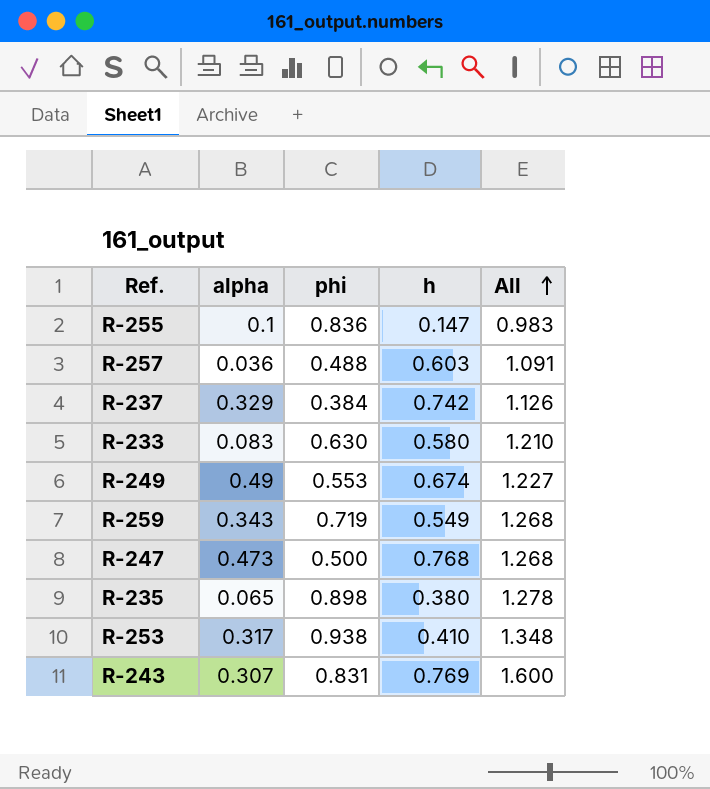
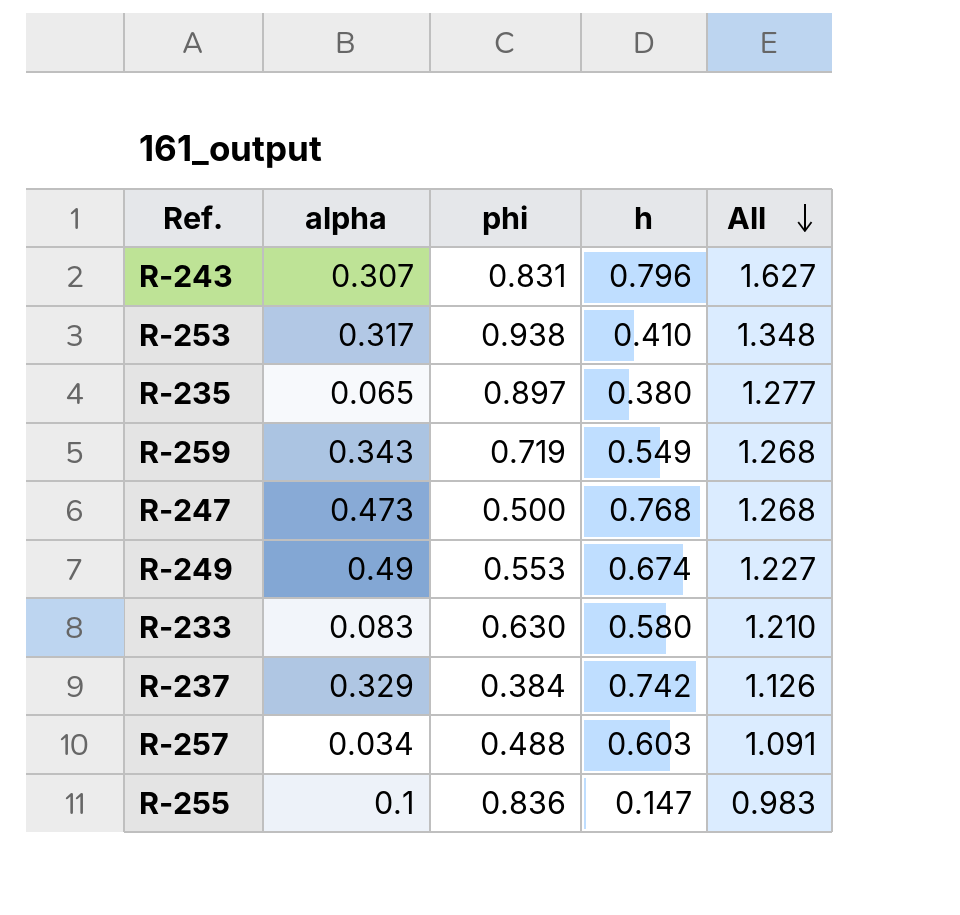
row order: All ascending -> All descending
R-243 | h: 0.769 -> 0.796
R-243 | All: 1.600 -> 1.627
R-235 | phi: 0.898 -> 0.897
R-235 | All: 1.278 -> 1.277
R-257 | alpha: 0.036 -> 0.034

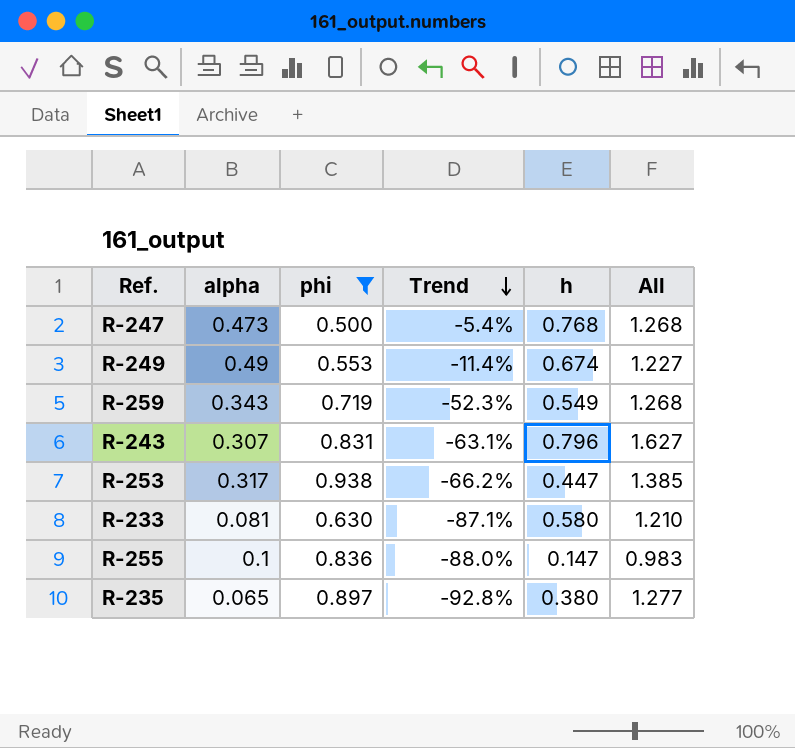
filter: none -> phi >= 0.500
row order: All descending -> Trend descending
column Trend | formula: none -> ([alpha] - [phi]) / [phi]
R-253 | h: 0.410 -> 0.447
R-253 | All: 1.348 -> 1.385
R-233 | alpha: 0.083 -> 0.081

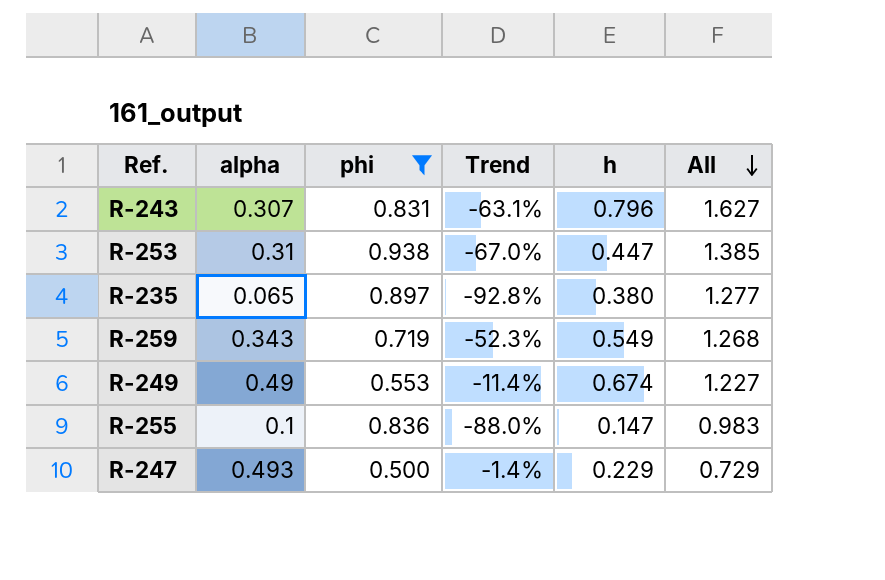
row order: Trend descending -> All descending
row R-233: 0.081 | 0.630 | -87.1% | 0.580 | 1.210 -> none
R-253 | alpha: 0.317 -> 0.31
R-253 | Trend: -66.2% -> -67.0%
R-247 | alpha: 0.473 -> 0.493
R-247 | Trend: -5.4% -> -1.4%
R-247 | h: 0.768 -> 0.229
R-247 | All: 1.268 -> 0.729

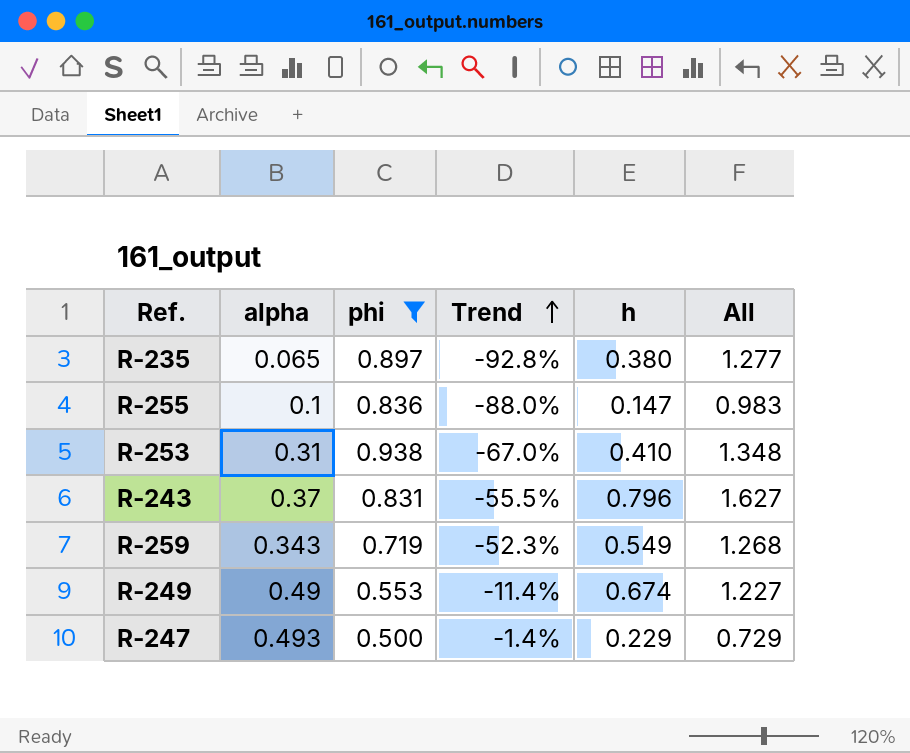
row order: All descending -> Trend ascending
R-253 | h: 0.447 -> 0.410
R-253 | All: 1.385 -> 1.348
R-243 | alpha: 0.307 -> 0.37
R-243 | Trend: -63.1% -> -55.5%

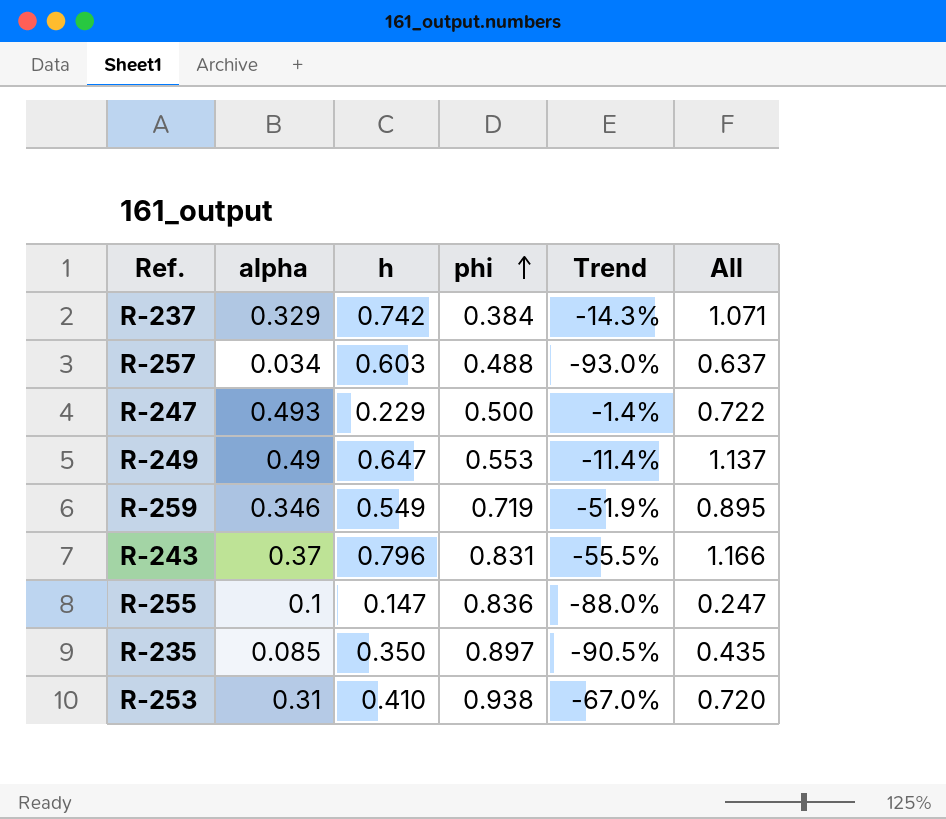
filter: phi >= 0.500 -> none
row order: Trend ascending -> phi ascending
column h | position: 5 -> 3
column All | formula: [phi] + [h] -> [alpha] + [h]
R-249 | h: 0.674 -> 0.647
R-259 | alpha: 0.343 -> 0.346
R-259 | Trend: -52.3% -> -51.9%
R-235 | alpha: 0.065 -> 0.085
R-235 | h: 0.380 -> 0.350
R-235 | Trend: -92.8% -> -90.5%

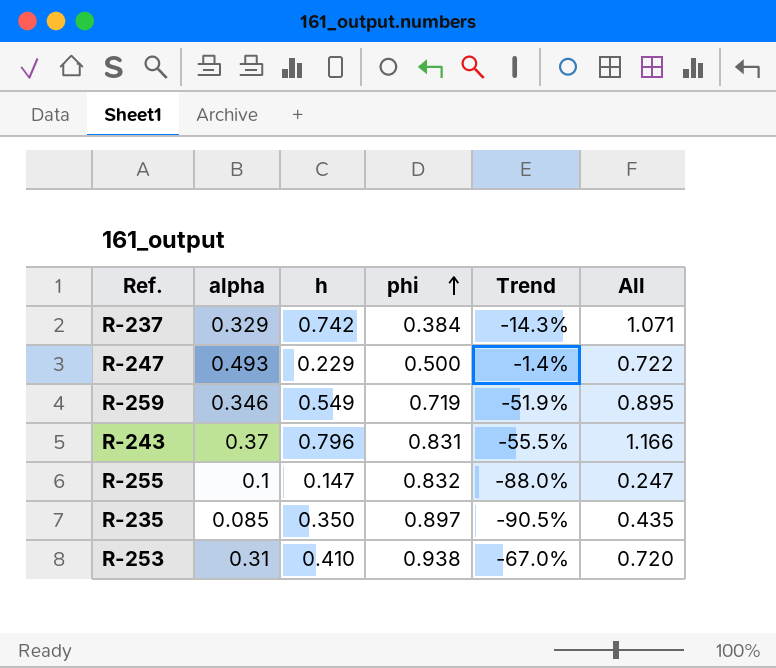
row R-257: 0.034 | 0.603 | 0.488 | -93.0% | 0.637 -> none
row R-249: 0.49 | 0.647 | 0.553 | -11.4% | 1.137 -> none
R-255 | phi: 0.836 -> 0.832

